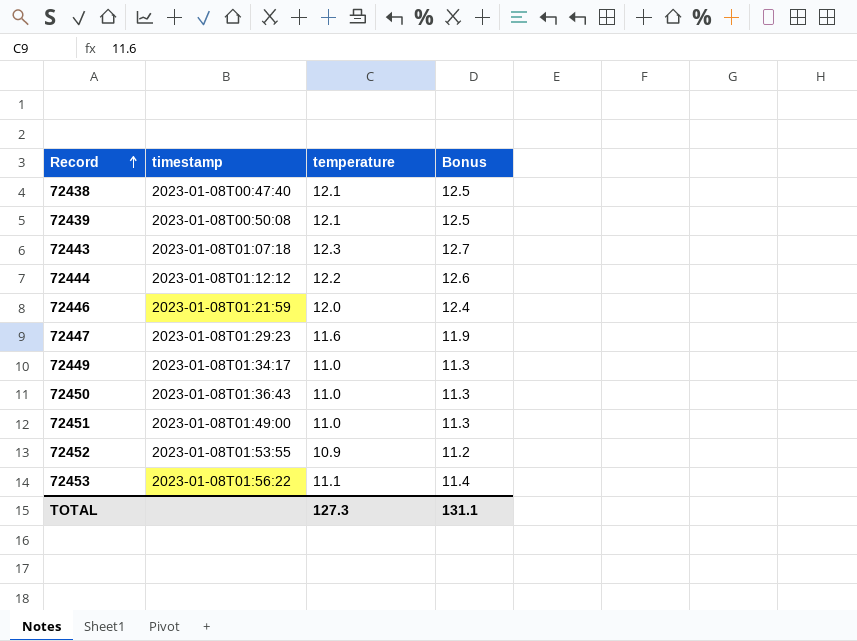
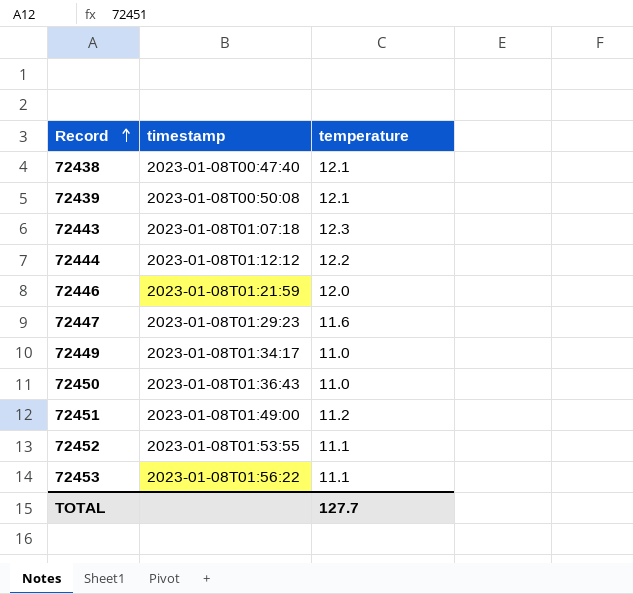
column Bonus | formula: [temperature] * 1.03 -> none
72451 | temperature: 11.0 -> 11.2
72452 | temperature: 10.9 -> 11.1
TOTAL | temperature: 127.3 -> 127.7

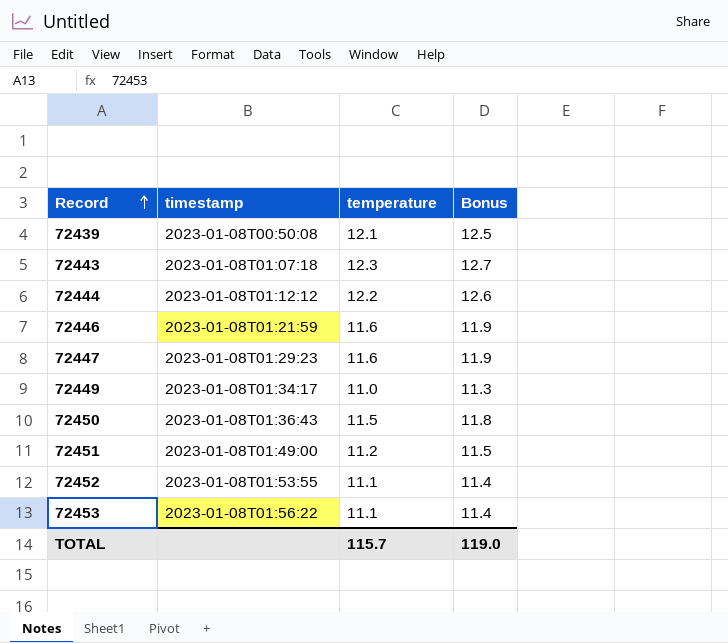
column Bonus | formula: none -> [temperature] * 1.03
row 72438: 2023-01-08T00:47:40 | 12.1 -> none
72446 | temperature: 12.0 -> 11.6
72450 | temperature: 11.0 -> 11.5
TOTAL | temperature: 127.7 -> 115.7

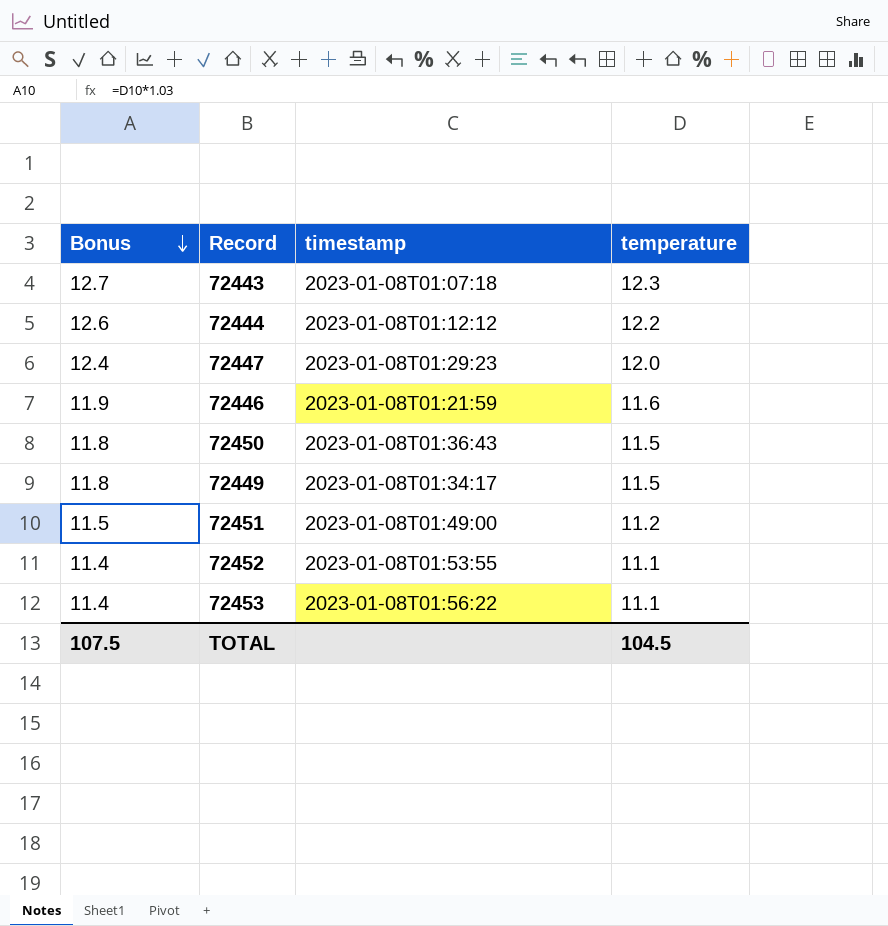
row order: Record ascending -> Bonus descending
column Bonus | position: 4 -> 1
row 72439: 2023-01-08T00:50:08 | 12.1 | 12.5 -> none
72447 | Bonus: 11.9 -> 12.4
72447 | temperature: 11.6 -> 12.0
72449 | Bonus: 11.3 -> 11.8
72449 | temperature: 11.0 -> 11.5
TOTAL | Bonus: 119.0 -> 107.5
TOTAL | temperature: 115.7 -> 104.5

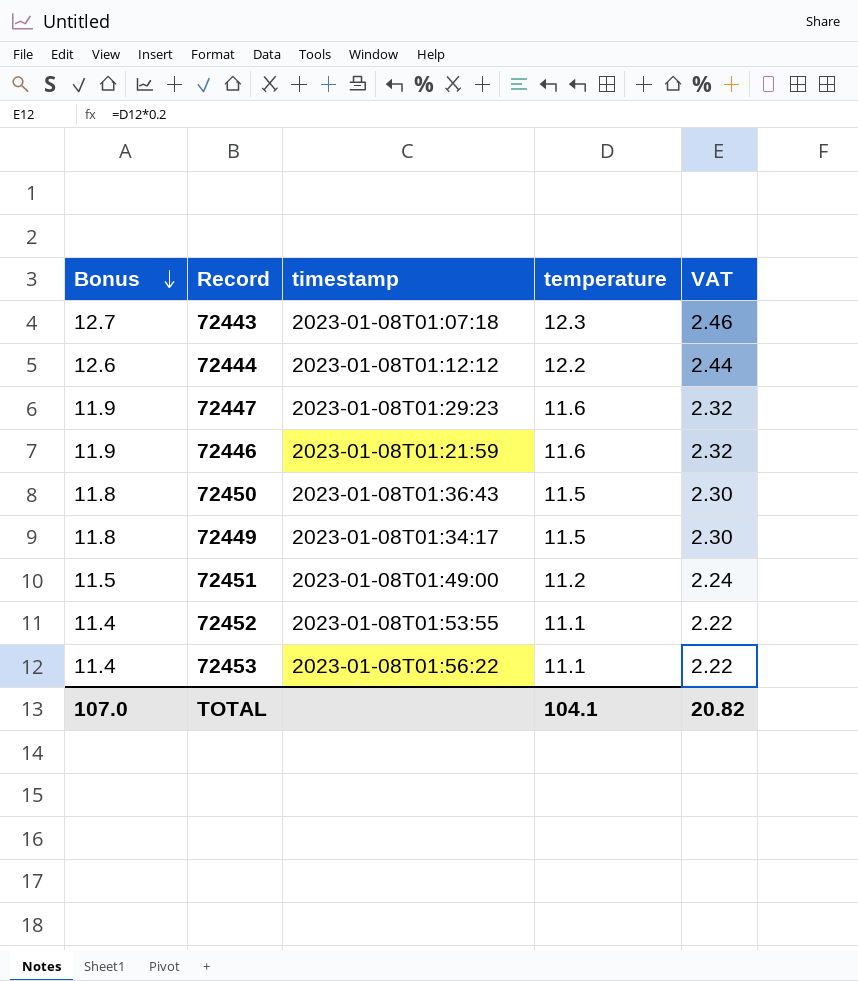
column VAT | formula: none -> [temperature] * 0.2
72447 | Bonus: 12.4 -> 11.9
72447 | temperature: 12.0 -> 11.6
TOTAL | Bonus: 107.5 -> 107.0
TOTAL | temperature: 104.5 -> 104.1

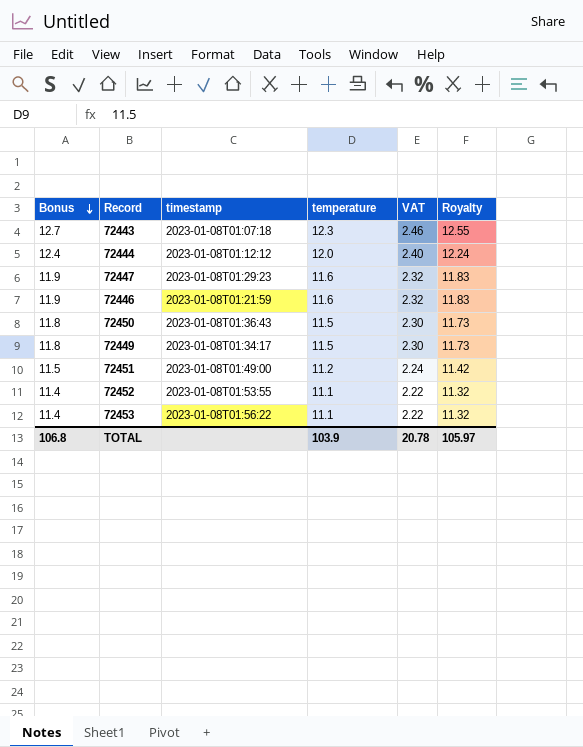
column Royalty | formula: none -> [temperature] * 1.02
72444 | Bonus: 12.6 -> 12.4
72444 | temperature: 12.2 -> 12.0
72444 | VAT: 2.44 -> 2.40
TOTAL | Bonus: 107.0 -> 106.8
TOTAL | temperature: 104.1 -> 103.9
TOTAL | VAT: 20.82 -> 20.78

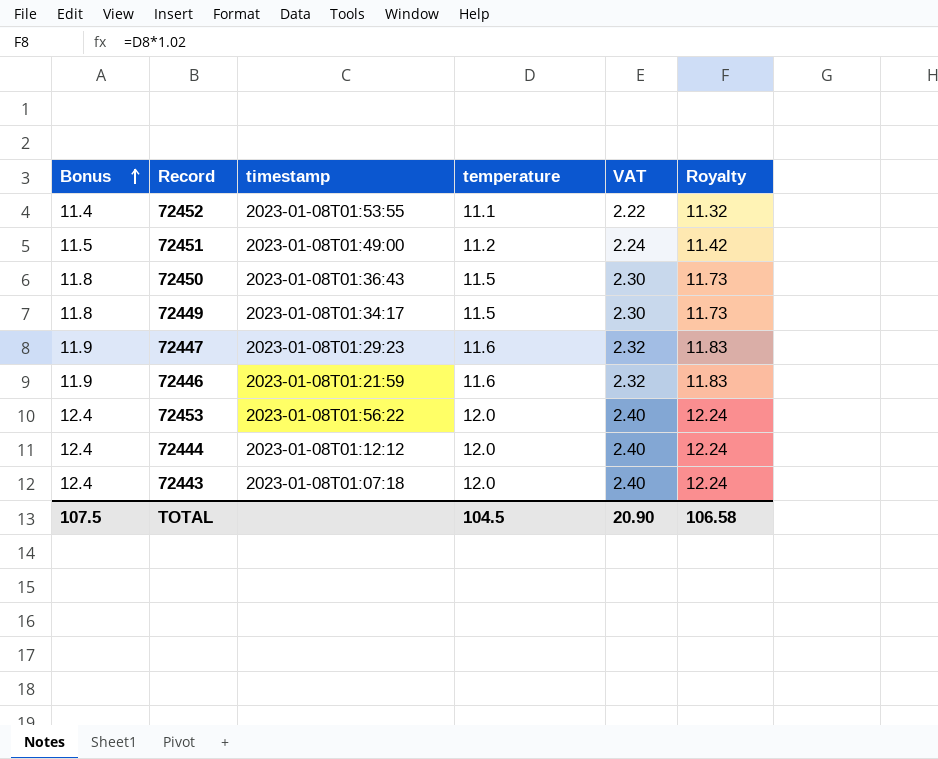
row order: Bonus descending -> Bonus ascending
72453 | Bonus: 11.4 -> 12.4
72453 | temperature: 11.1 -> 12.0
72453 | VAT: 2.22 -> 2.40
72453 | Royalty: 11.32 -> 12.24
72443 | Bonus: 12.7 -> 12.4
72443 | temperature: 12.3 -> 12.0
72443 | VAT: 2.46 -> 2.40
72443 | Royalty: 12.55 -> 12.24
TOTAL | Bonus: 106.8 -> 107.5
TOTAL | temperature: 103.9 -> 104.5
TOTAL | VAT: 20.78 -> 20.90
TOTAL | Royalty: 105.97 -> 106.58

